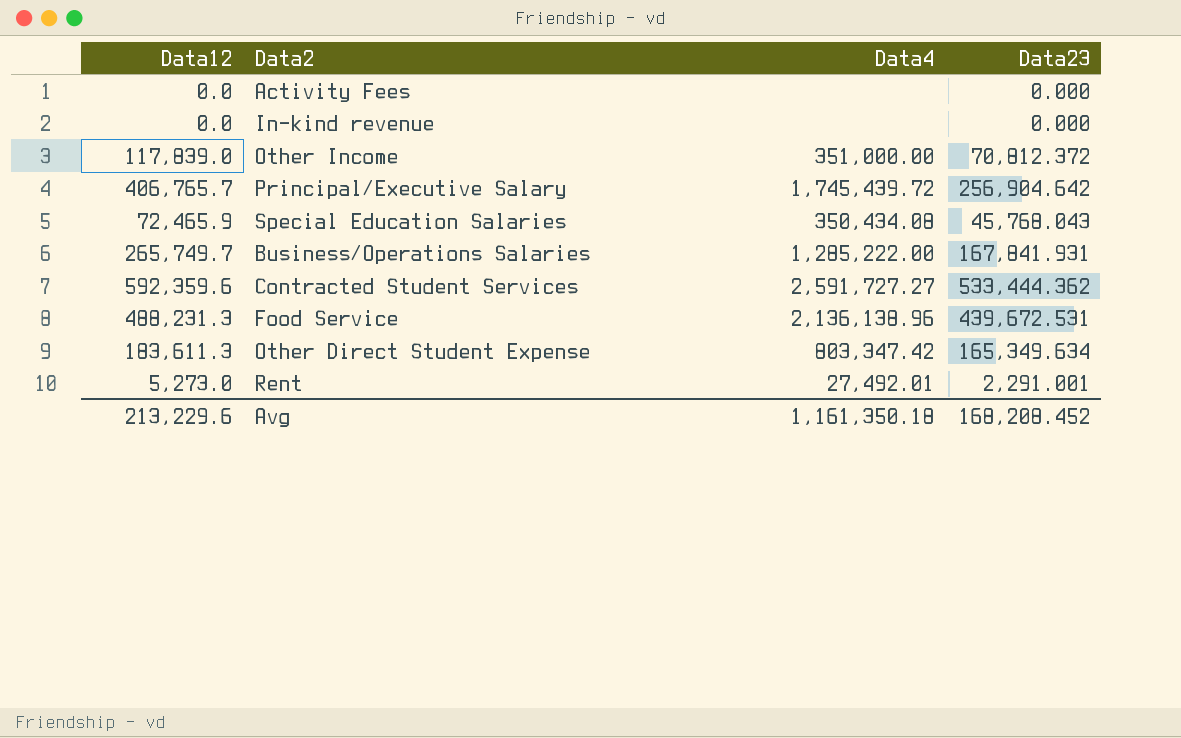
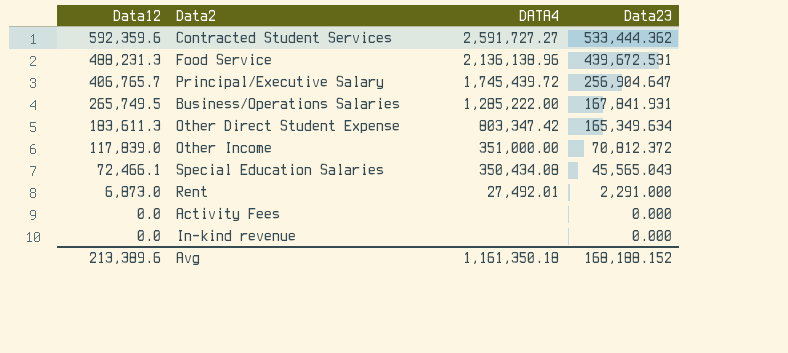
row order: none -> Data12 descending
column name: Data4 -> DATA4
Principal/Executive Salary | Data23: 256,904.642 -> 256,904.647
Business/Operations Salaries | Data12: 265,749.7 -> 265,749.5
Special Education Salaries | Data12: 72,465.9 -> 72,466.1
Special Education Salaries | Data23: 45,768.043 -> 45,565.043
Rent | Data12: 5,273.0 -> 6,873.0
Rent | Data23: 2,291.001 -> 2,291.000
Avg | Data12: 213,229.6 -> 213,389.6
Avg | Data23: 168,208.452 -> 168,188.152

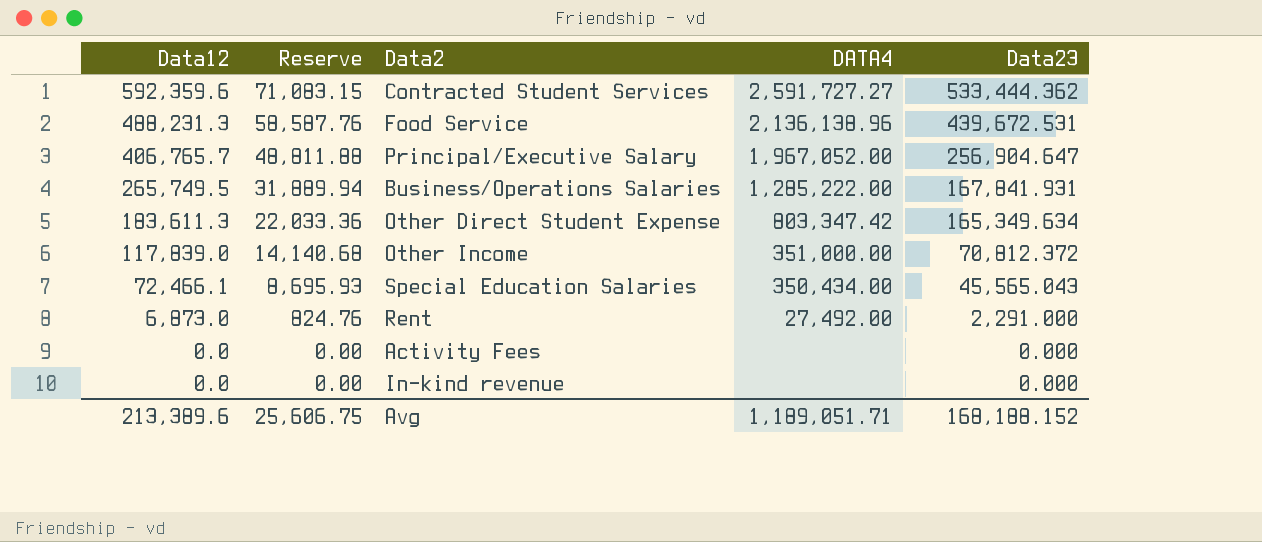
column Reserve | formula: none -> [Data12] * 0.12
Principal/Executive Salary | DATA4: 1,745,439.72 -> 1,967,052.00
Special Education Salaries | DATA4: 350,434.08 -> 350,434.00
Rent | DATA4: 27,492.01 -> 27,492.00
Avg | DATA4: 1,161,350.18 -> 1,189,051.71

